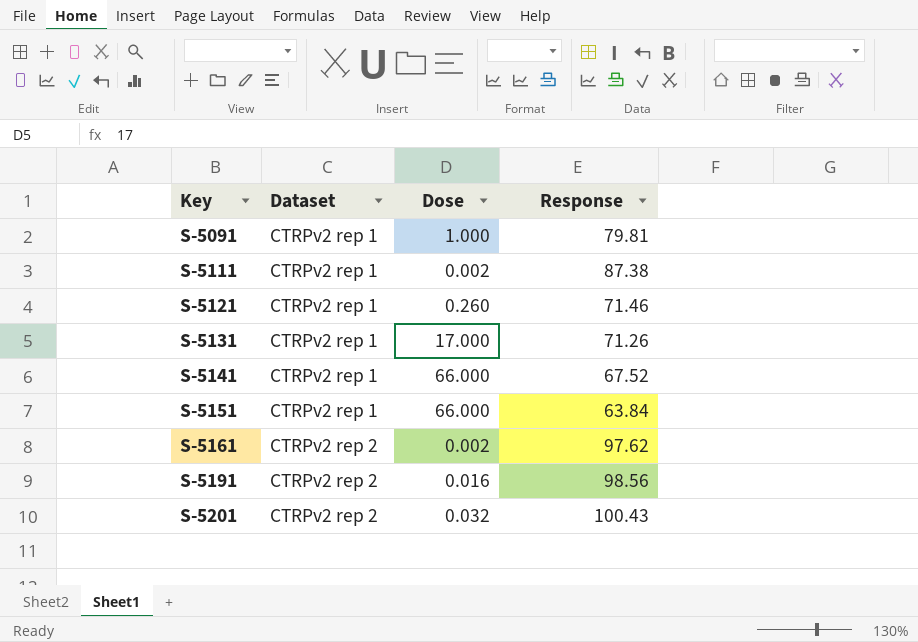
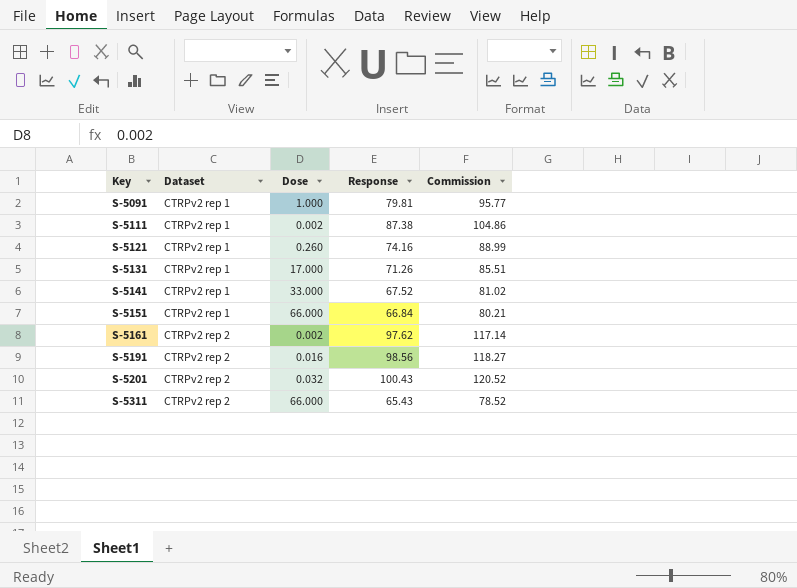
column Commission | formula: none -> [Response] * 1.2
S-5121 | Response: 71.46 -> 74.16
S-5141 | Dose: 66.000 -> 33.000
S-5151 | Response: 63.84 -> 66.84
row S-5311: none -> CTRPv2 rep 2 | 66.000 | 65.43 | 78.52

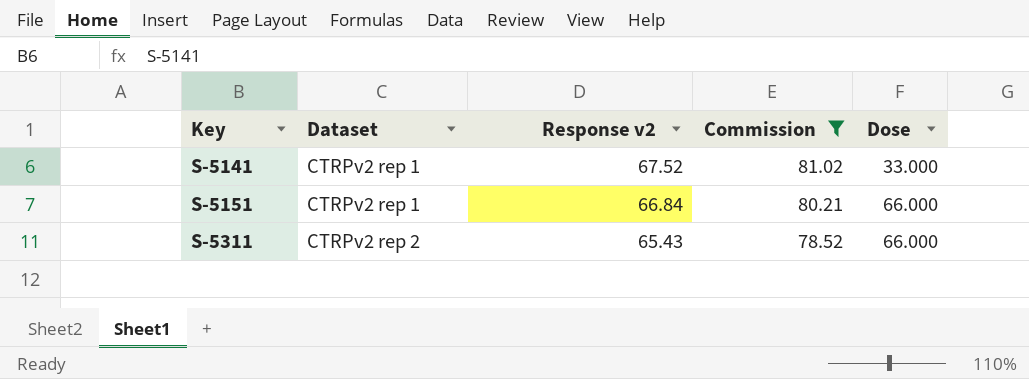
filter: none -> Commission <= 81.02
column name: Response -> Response v2
column Dose | position: 3 -> 5

